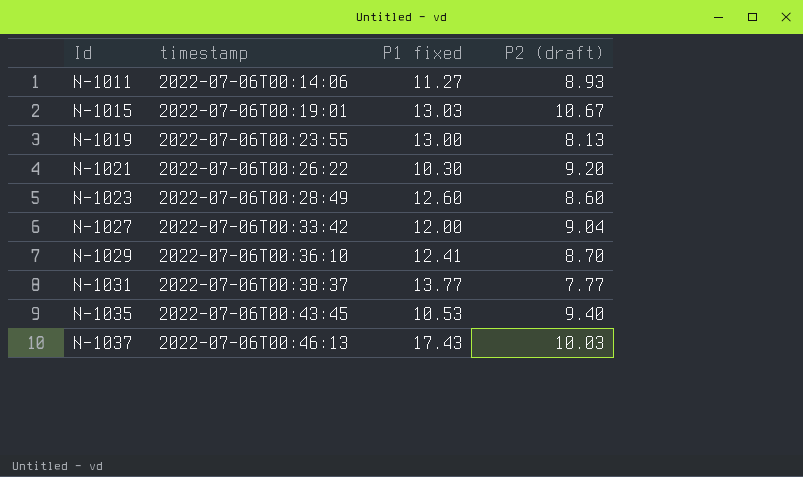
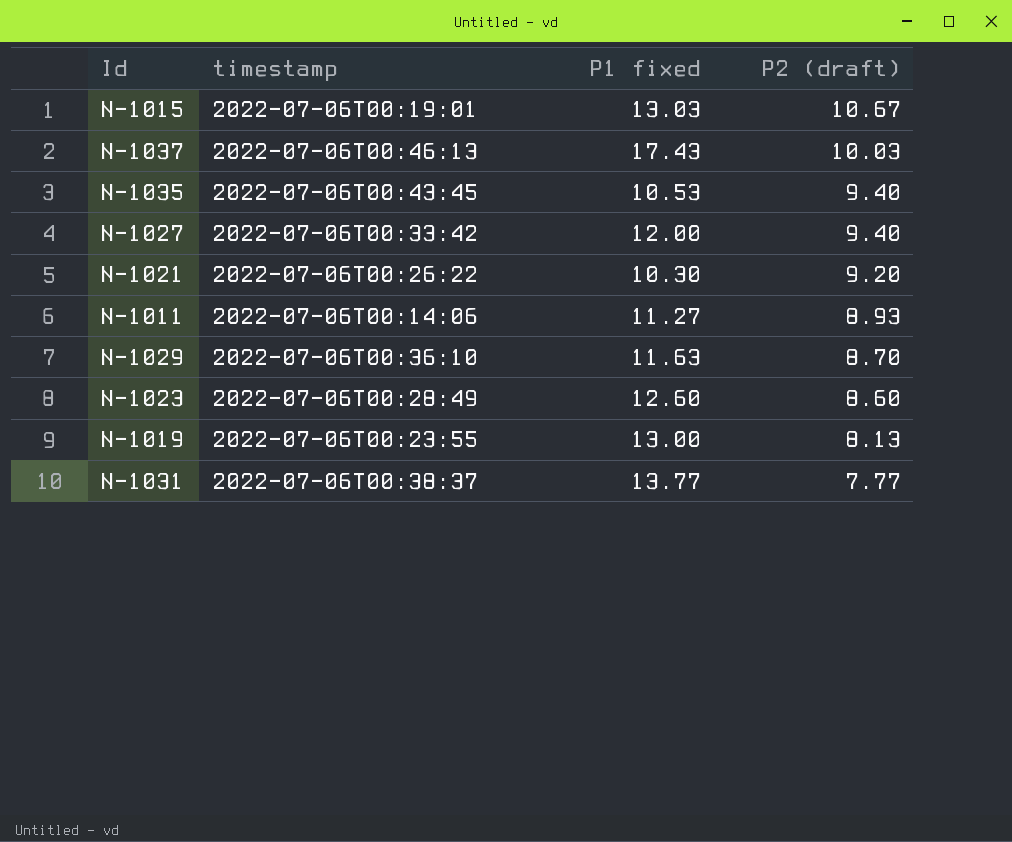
row order: Id ascending -> P2 (draft) descending
N-1027 | P2 (draft): 9.04 -> 9.40
N-1029 | P1 fixed: 12.41 -> 11.63

